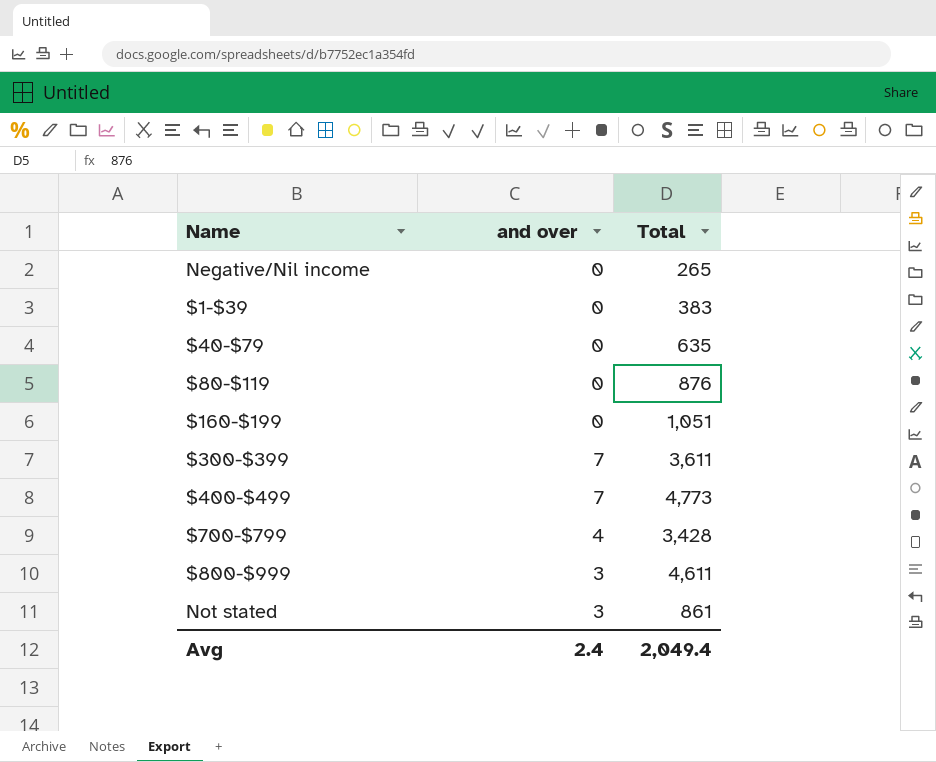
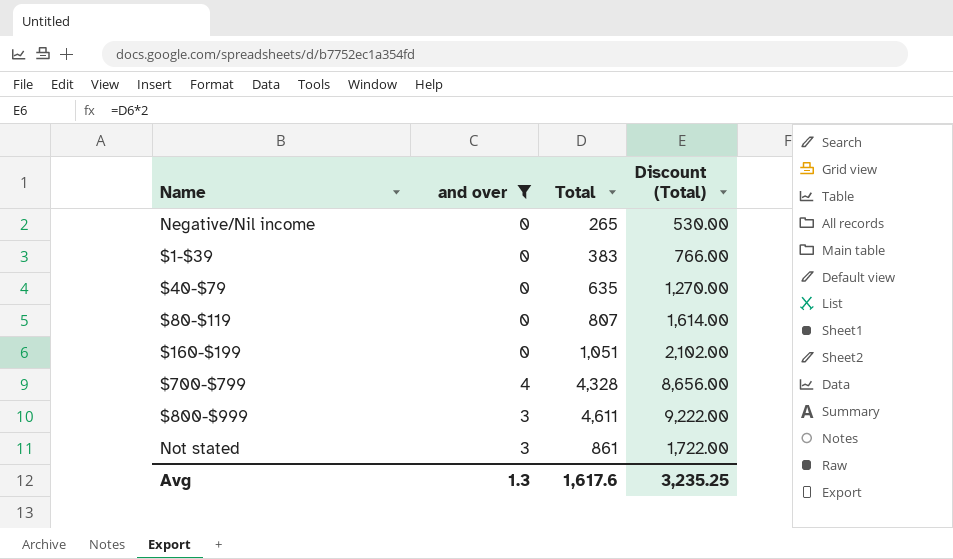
filter: none -> and over != 7
column Discount (Total) | formula: none -> [Total] * 2
$80-$119 | Total: 876 -> 807
$700-$799 | Total: 3,428 -> 4,328
Avg | and over: 2.4 -> 1.3
Avg | Total: 2,049.4 -> 1,617.6

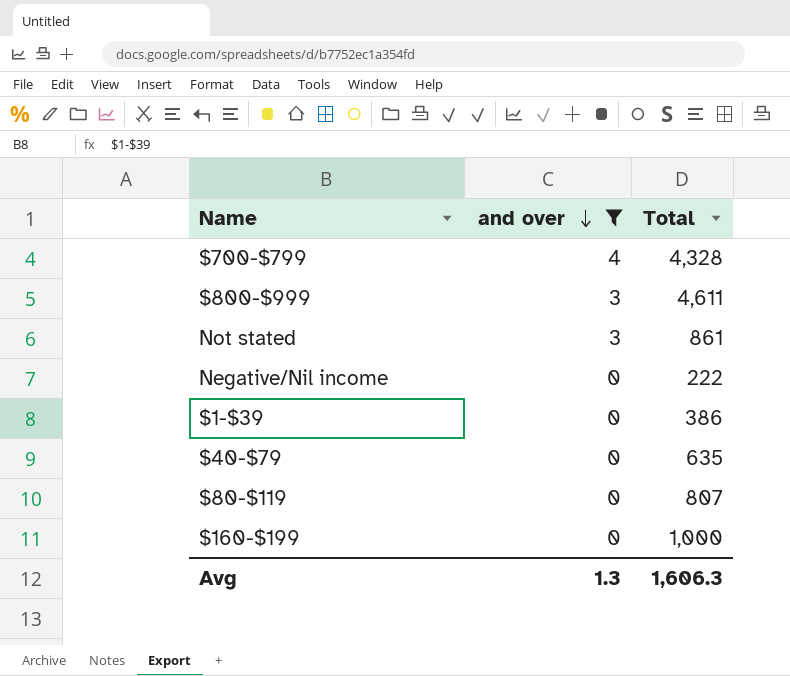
row order: none -> and over descending
column Discount (Total) | formula: [Total] * 2 -> none
Negative/Nil income | Total: 265 -> 222
$1-$39 | Total: 383 -> 386
$160-$199 | Total: 1,051 -> 1,000
Avg | Total: 1,617.6 -> 1,606.3

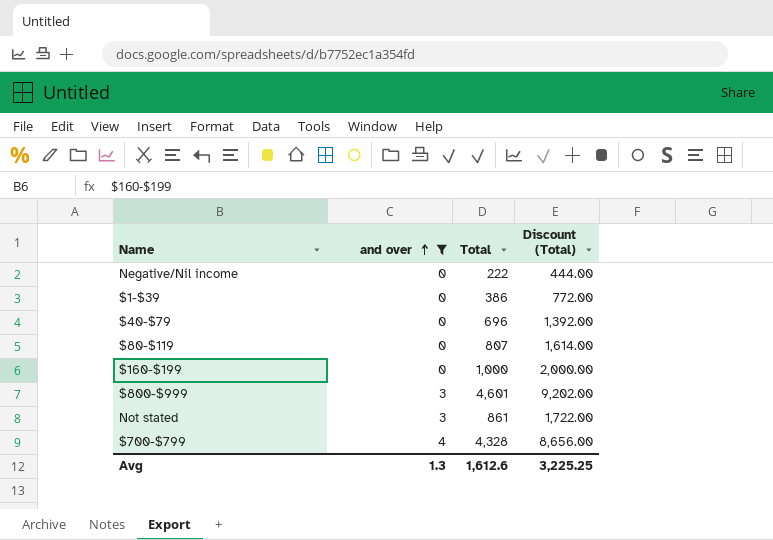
row order: and over descending -> and over ascending
column Discount (Total) | formula: none -> [Total] * 2
$40-$79 | Total: 635 -> 696
$800-$999 | Total: 4,611 -> 4,601
Avg | Total: 1,606.3 -> 1,612.6

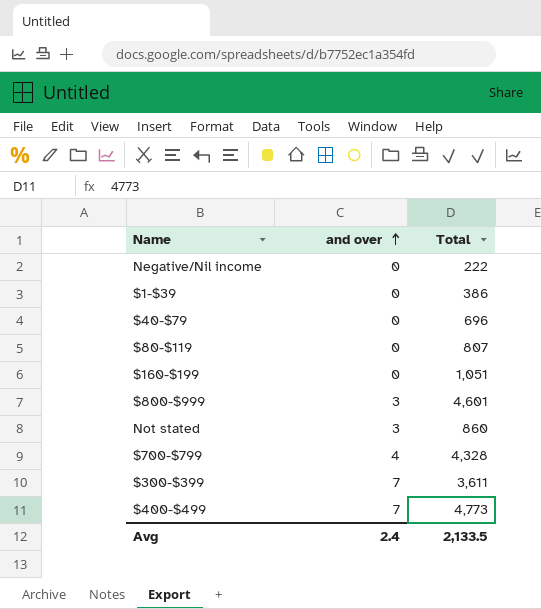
filter: and over != 7 -> none
column Discount (Total) | formula: [Total] * 2 -> none
$160-$199 | Total: 1,000 -> 1,051
Not stated | Total: 861 -> 860
Avg | and over: 1.3 -> 2.4
Avg | Total: 1,612.6 -> 2,133.5

